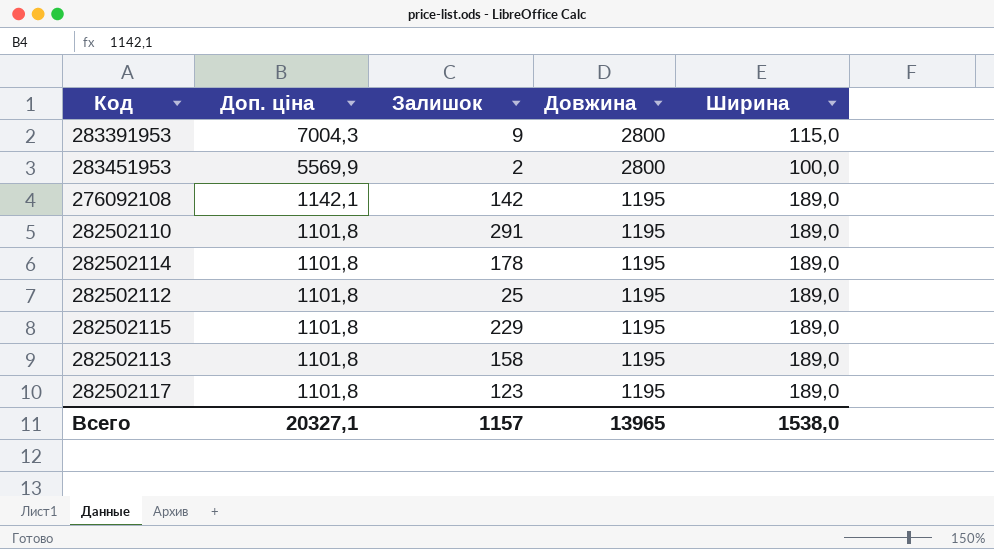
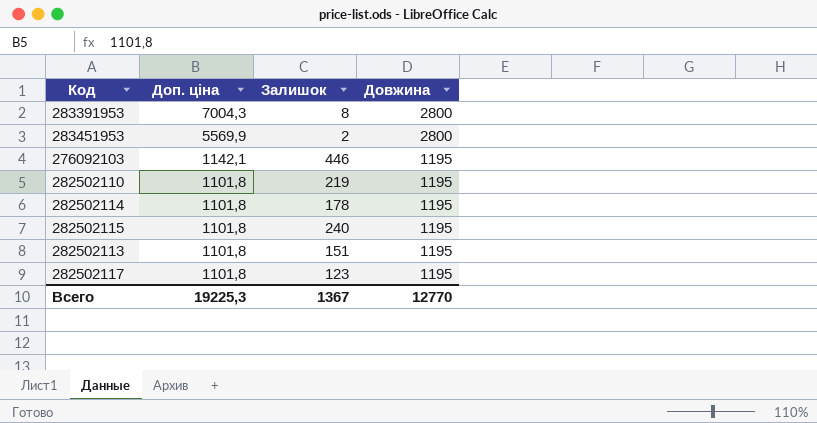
column Ширина | position: 5 -> none
row 276092108: 1142,1 | 142 | 1195 | 189,0 -> none
row 282502112: 1101,8 | 25 | 1195 | 189,0 -> none
283391953 | Залишок: 9 -> 8
row 276092103: none -> 1142,1 | 446 | 1195
282502110 | Залишок: 291 -> 219
282502115 | Залишок: 229 -> 240
282502113 | Залишок: 158 -> 151
Всего | Доп. ціна: 20327,1 -> 19225,3
Всего | Залишок: 1157 -> 1367
Всего | Довжина: 13965 -> 12770

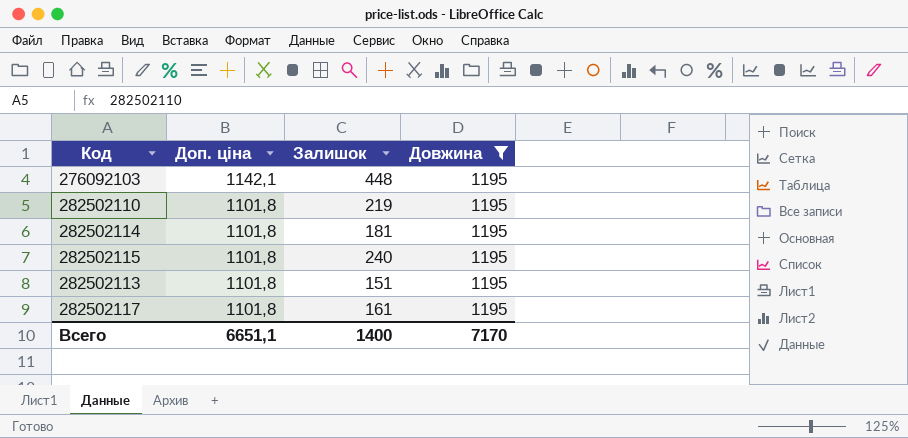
filter: none -> Довжина = 1195
276092103 | Залишок: 446 -> 448
282502114 | Залишок: 178 -> 181
282502117 | Залишок: 123 -> 161
Всего | Доп. ціна: 19225,3 -> 6651,1
Всего | Залишок: 1367 -> 1400
Всего | Довжина: 12770 -> 7170

